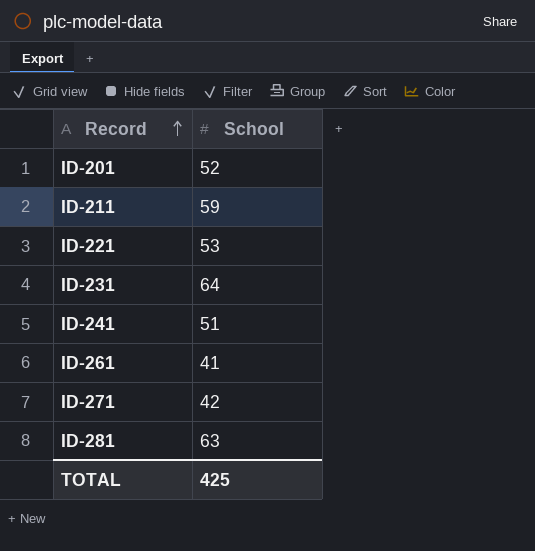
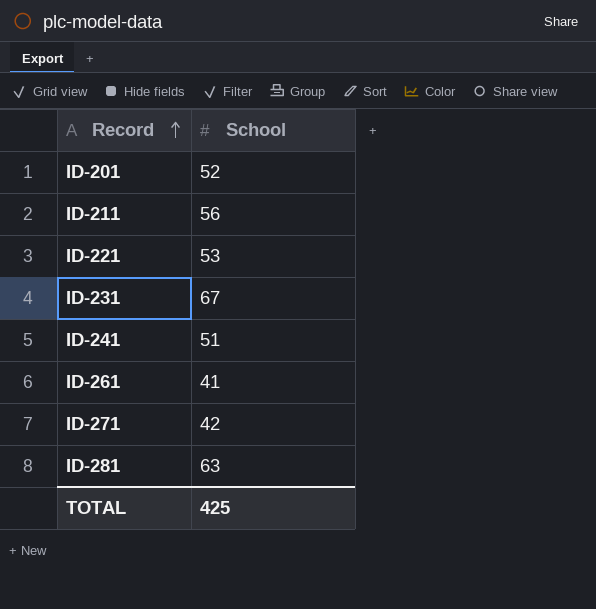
ID-211 | School: 59 -> 56
ID-231 | School: 64 -> 67

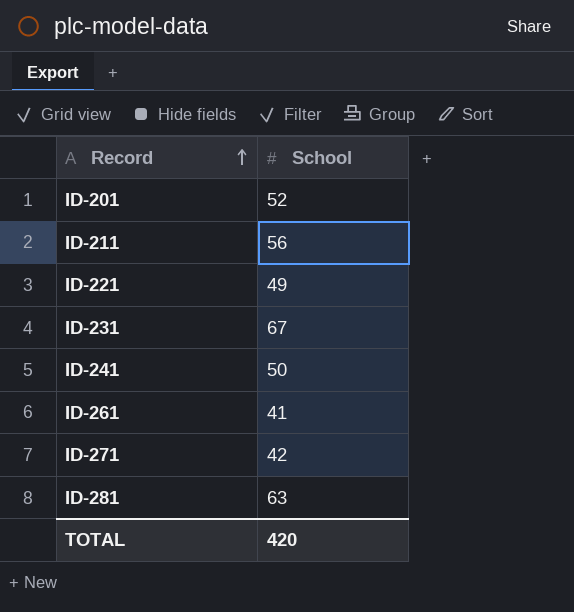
ID-221 | School: 53 -> 49
ID-241 | School: 51 -> 50
TOTAL | School: 425 -> 420

